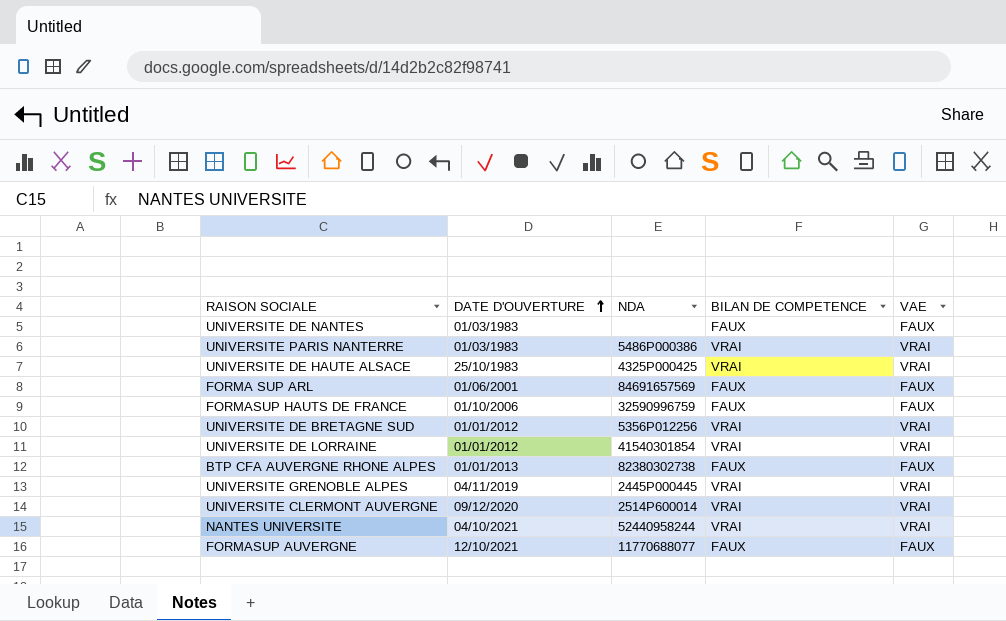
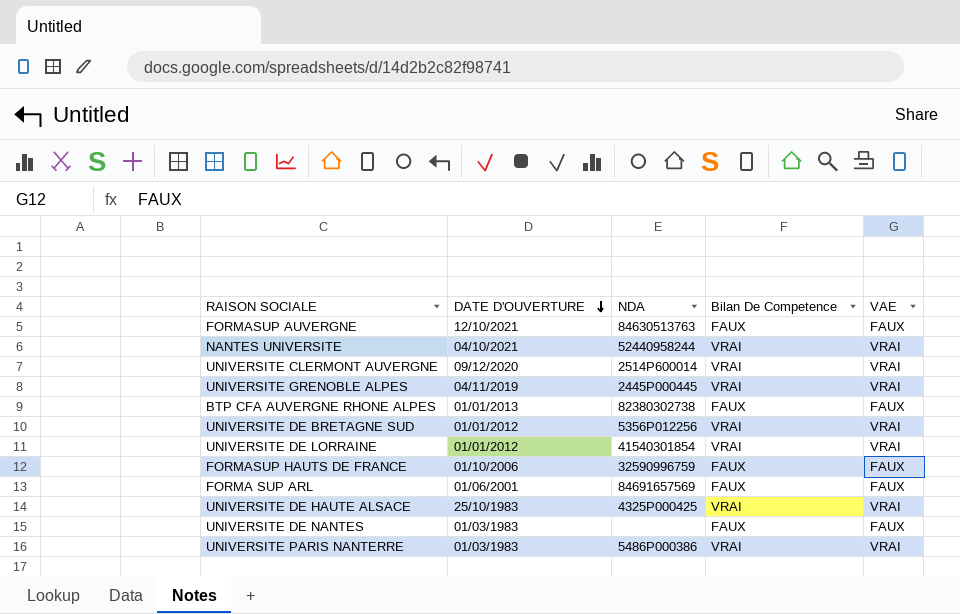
row order: DATE D'OUVERTURE ascending -> DATE D'OUVERTURE descending
column name: BILAN DE COMPETENCE -> Bilan De Competence
FORMASUP AUVERGNE | NDA: 11770688077 -> 84630513763

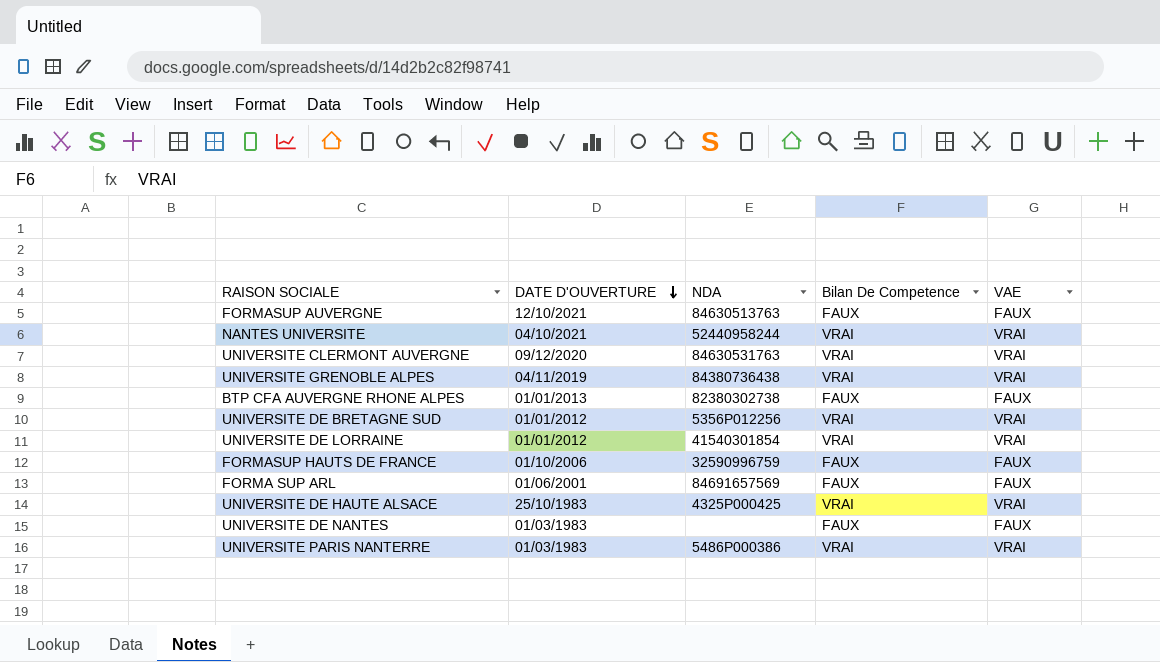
UNIVERSITE CLERMONT AUVERGNE | NDA: 2514P600014 -> 84630531763
UNIVERSITE GRENOBLE ALPES | NDA: 2445P000445 -> 84380736438

